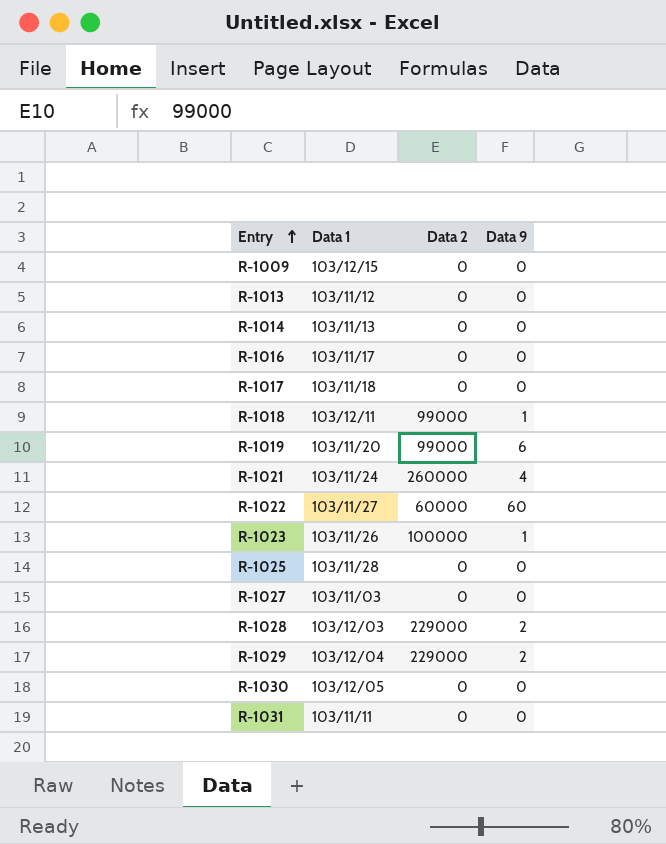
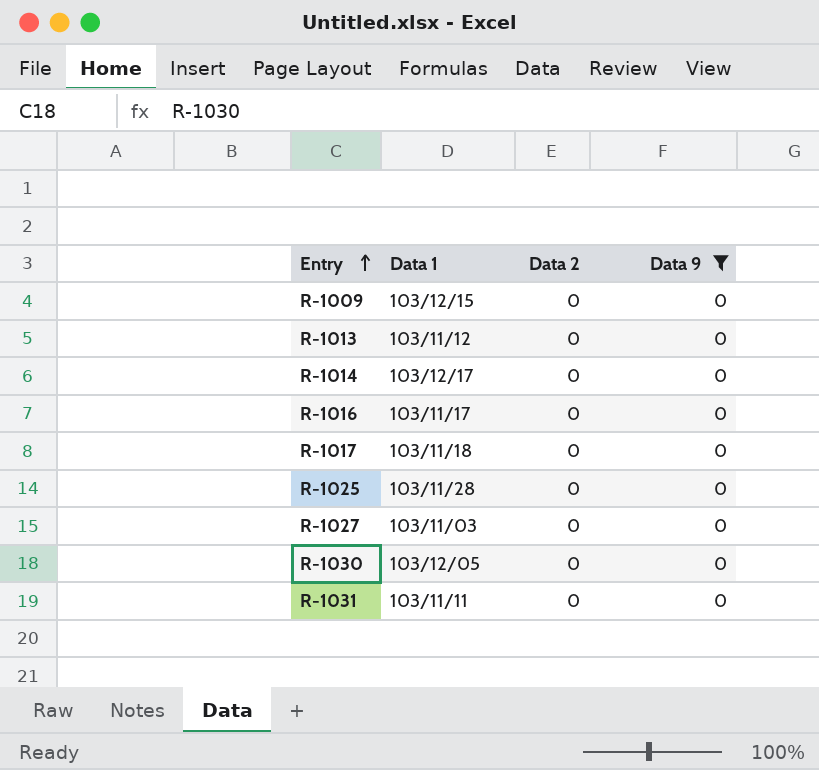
filter: none -> Data 9 = 0
R-1014 | Data 1: 103/11/13 -> 103/12/17

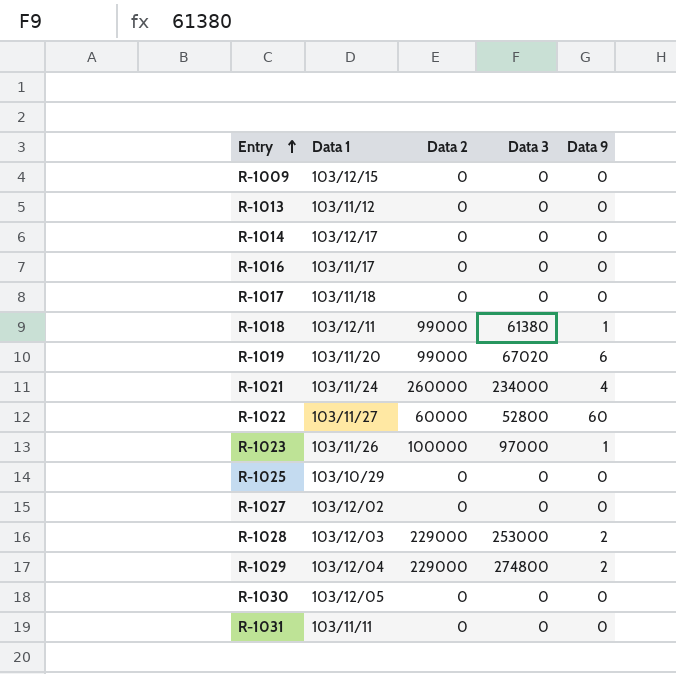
filter: Data 9 = 0 -> none
column Data 3 | position: none -> 4
R-1025 | Data 1: 103/11/28 -> 103/10/29
R-1027 | Data 1: 103/11/03 -> 103/12/02

